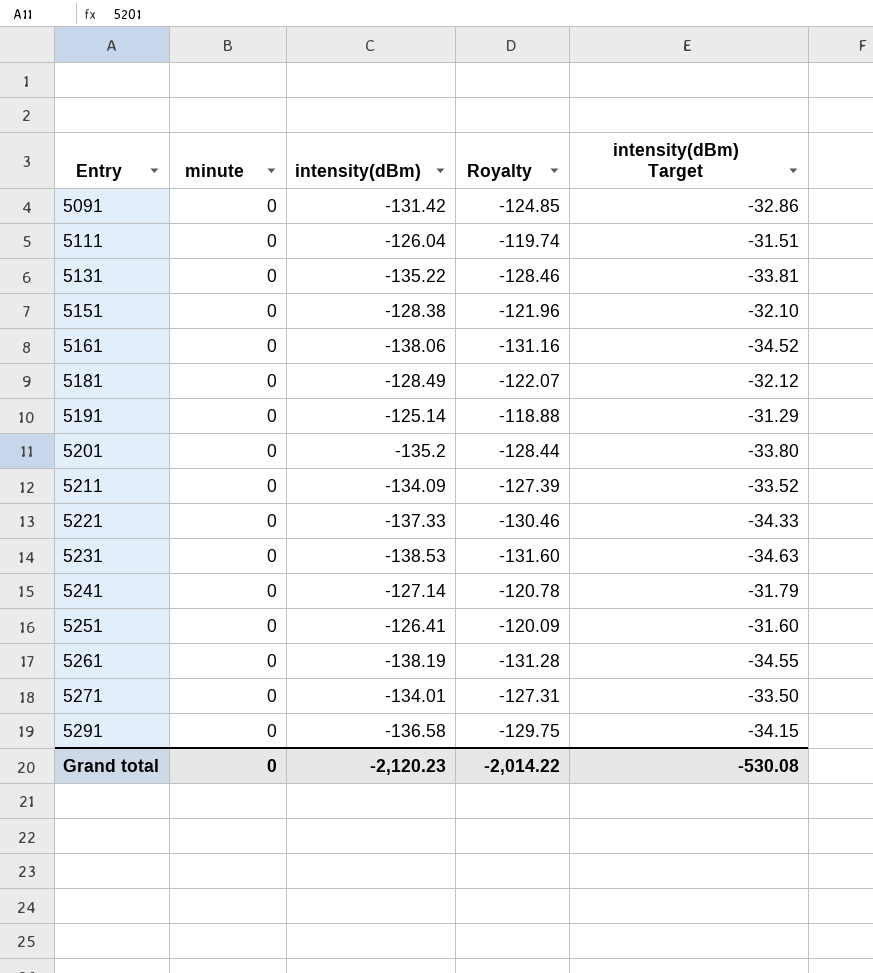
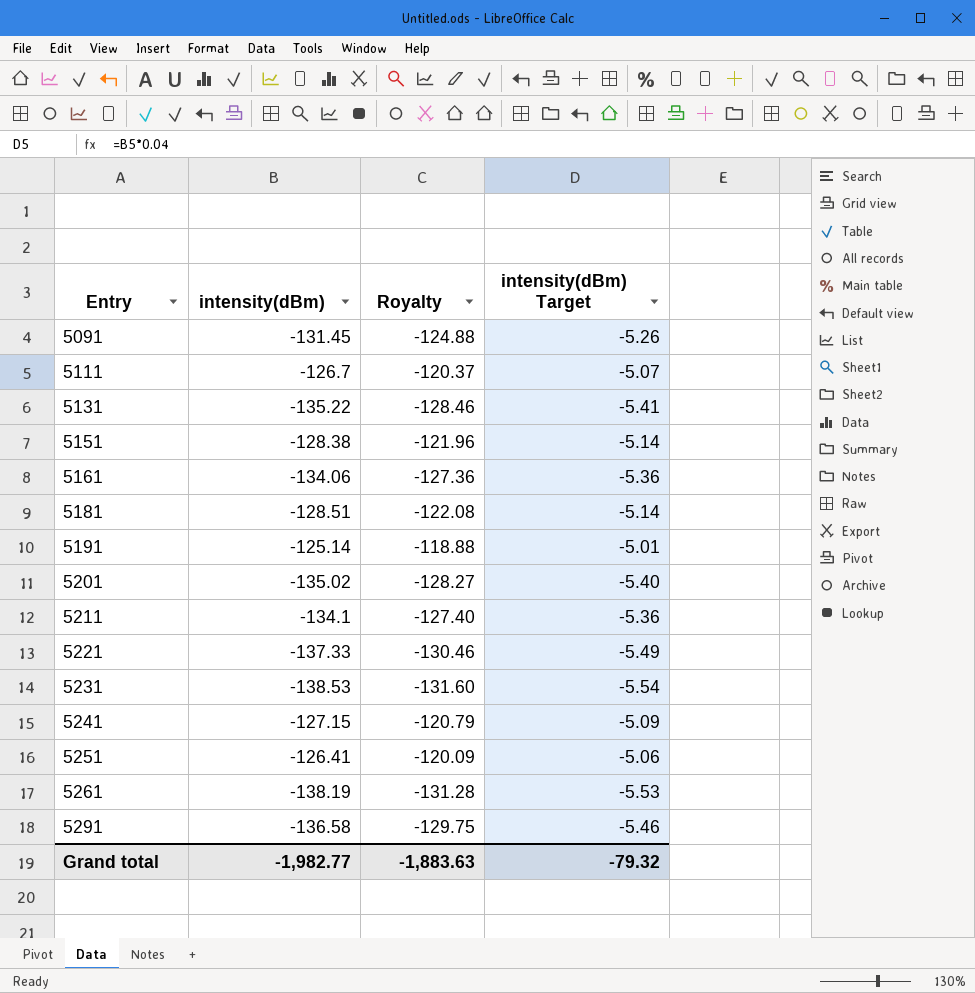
column minute | position: 2 -> none
column intensity(dBm) Target | formula: [intensity(dBm)] * 0.25 -> [intensity(dBm)] * 0.04
row 5271: 0 | -134.01 | -127.31 | -33.50 -> none
5091 | intensity(dBm): -131.42 -> -131.45
5091 | Royalty: -124.85 -> -124.88
5111 | intensity(dBm): -126.04 -> -126.7
5111 | Royalty: -119.74 -> -120.37
5161 | intensity(dBm): -138.06 -> -134.06
5161 | Royalty: -131.16 -> -127.36
5181 | intensity(dBm): -128.49 -> -128.51
5181 | Royalty: -122.07 -> -122.08
5201 | intensity(dBm): -135.2 -> -135.02
5201 | Royalty: -128.44 -> -128.27
5211 | intensity(dBm): -134.09 -> -134.1
5211 | Royalty: -127.39 -> -127.40
5241 | intensity(dBm): -127.14 -> -127.15
5241 | Royalty: -120.78 -> -120.79
Grand total | intensity(dBm): -2,120.23 -> -1,982.77
Grand total | Royalty: -2,014.22 -> -1,883.63
Grand total | intensity(dBm) Target: -530.08 -> -79.32

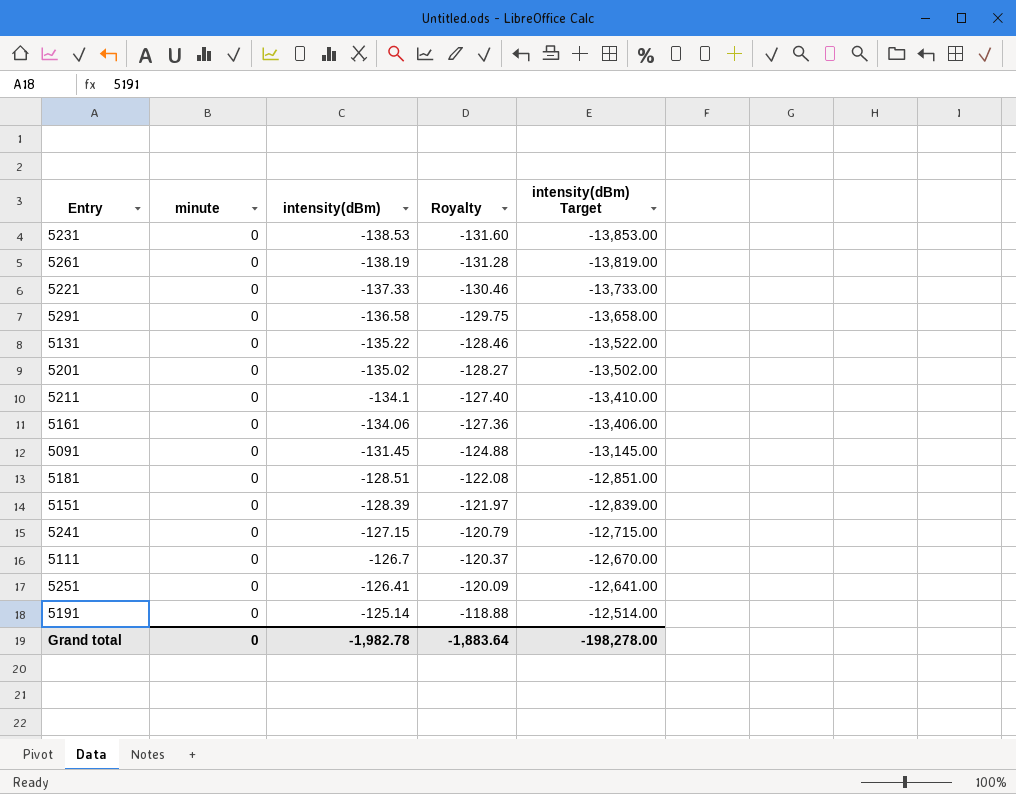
row order: Entry ascending -> intensity(dBm) ascending
column minute | position: none -> 2
column intensity(dBm) Target | formula: [intensity(dBm)] * 0.04 -> [intensity(dBm)] * 100
5151 | intensity(dBm): -128.38 -> -128.39
5151 | Royalty: -121.96 -> -121.97
Grand total | intensity(dBm): -1,982.77 -> -1,982.78
Grand total | Royalty: -1,883.63 -> -1,883.64
Grand total | intensity(dBm) Target: -79.32 -> -198,278.00

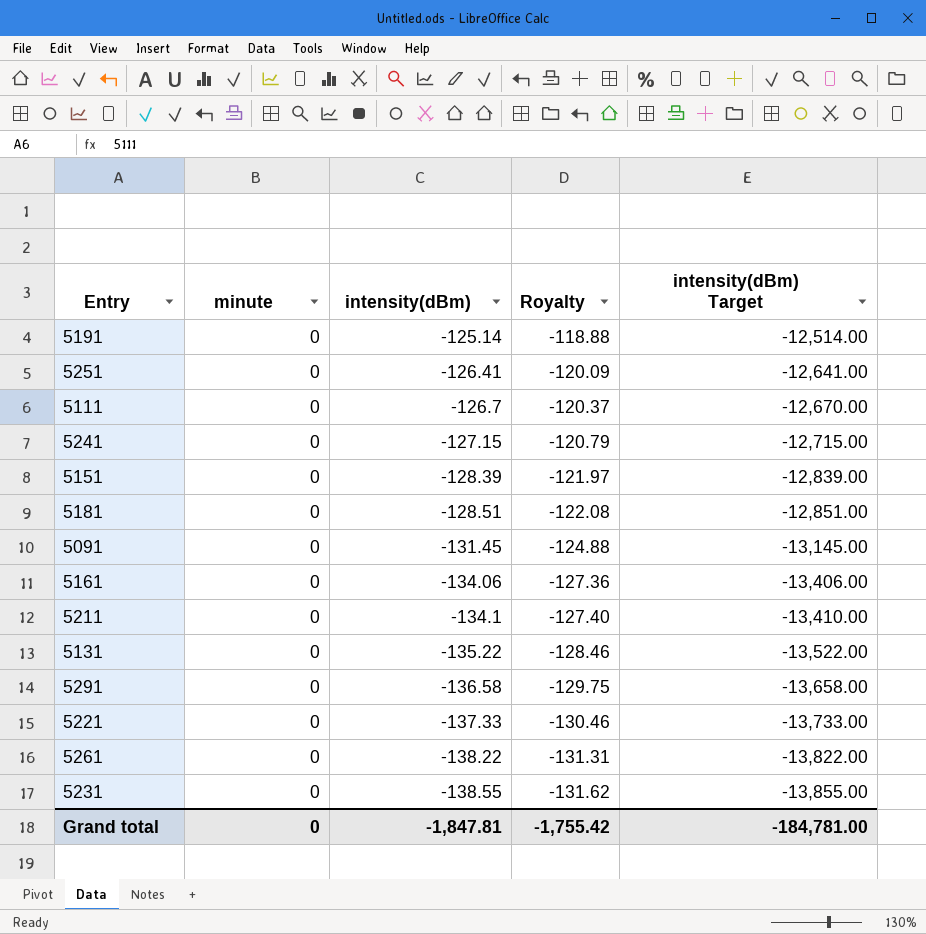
row order: intensity(dBm) ascending -> intensity(dBm) descending
row 5201: 0 | -135.02 | -128.27 | -13,502.00 -> none
5261 | intensity(dBm): -138.19 -> -138.22
5261 | Royalty: -131.28 -> -131.31
5261 | intensity(dBm) Target: -13,819.00 -> -13,822.00
5231 | intensity(dBm): -138.53 -> -138.55
5231 | Royalty: -131.60 -> -131.62
5231 | intensity(dBm) Target: -13,853.00 -> -13,855.00
Grand total | intensity(dBm): -1,982.78 -> -1,847.81
Grand total | Royalty: -1,883.64 -> -1,755.42
Grand total | intensity(dBm) Target: -198,278.00 -> -184,781.00

